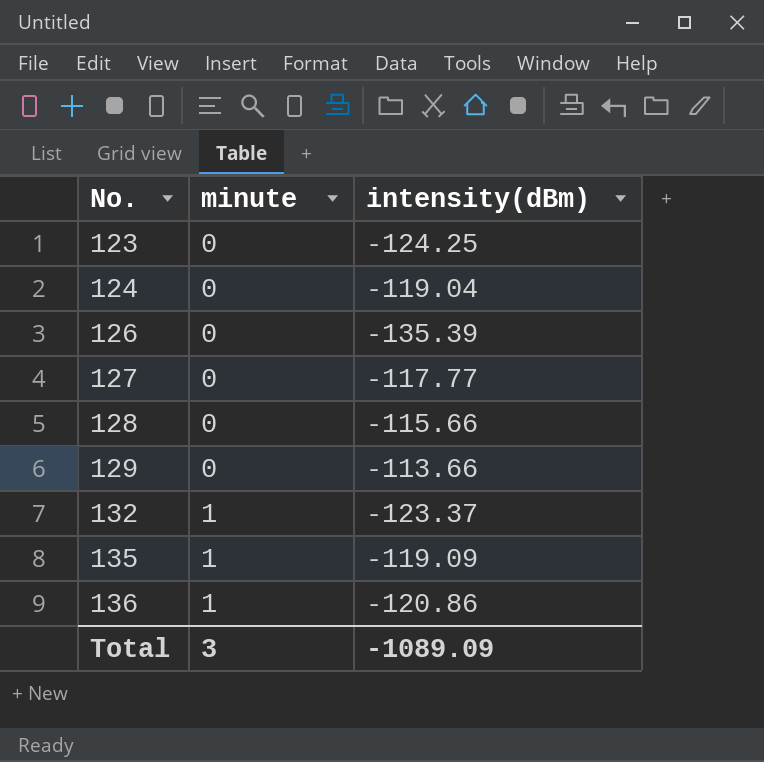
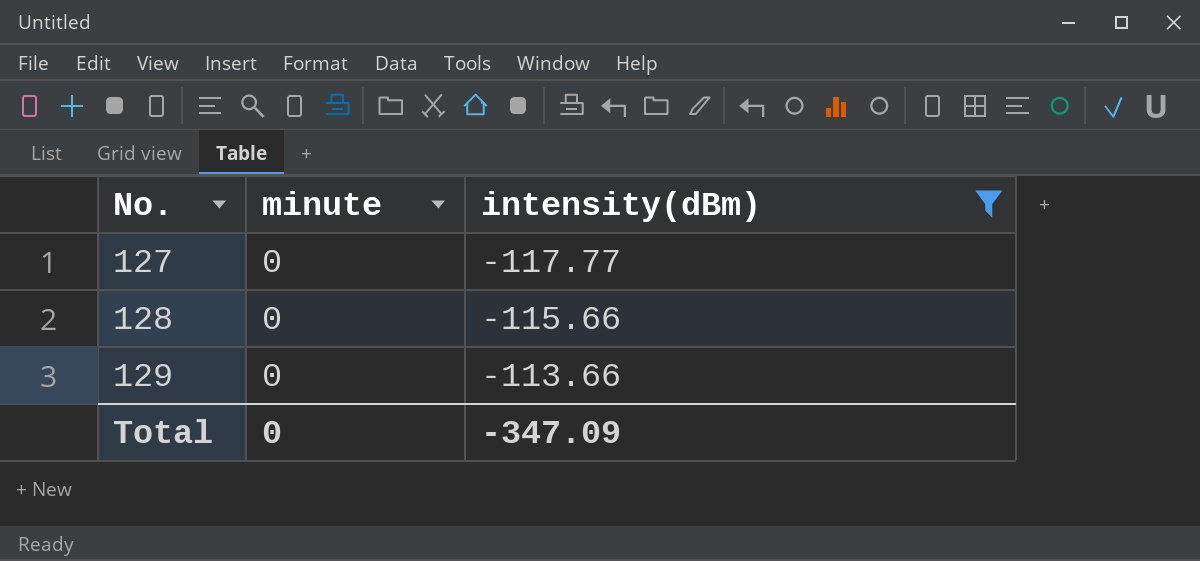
filter: none -> intensity(dBm) >= -117.77
Total | minute: 3 -> 0
Total | intensity(dBm): -1089.09 -> -347.09

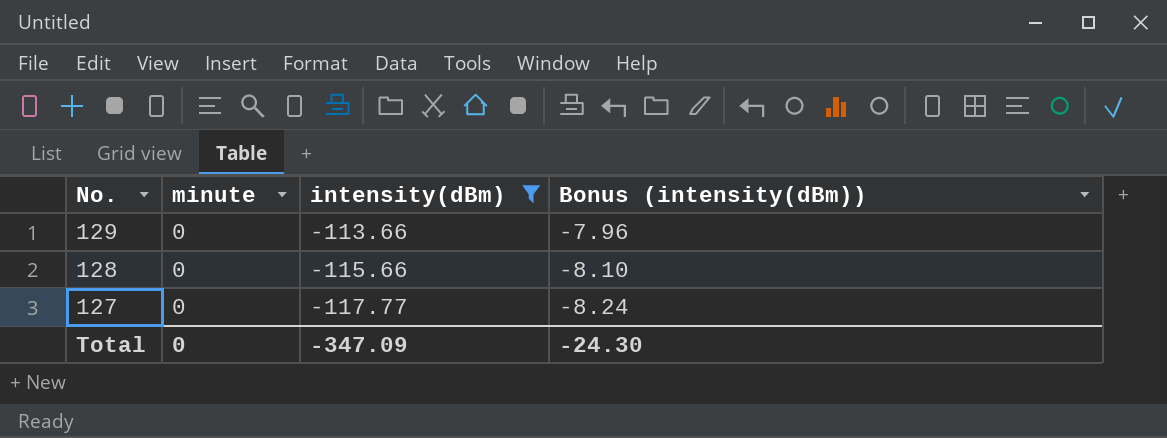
row order: No. ascending -> No. descending
column Bonus (intensity(dBm)) | formula: none -> [intensity(dBm)] * 0.07

